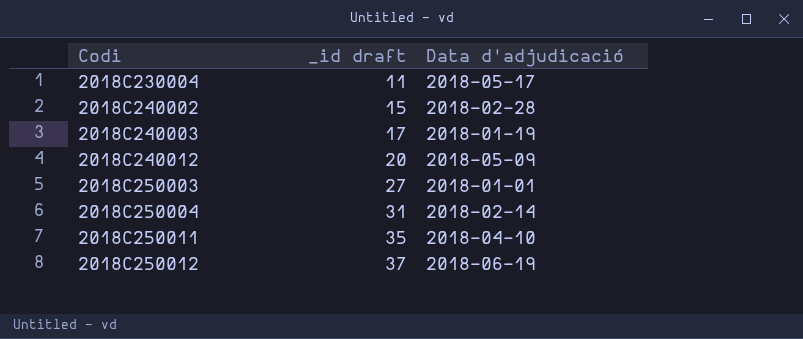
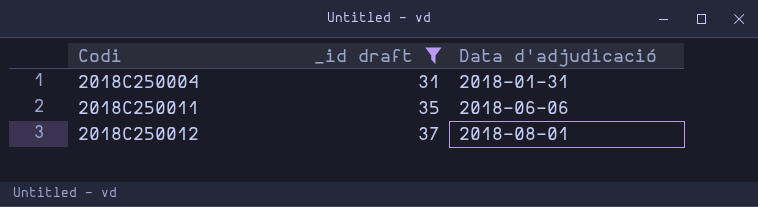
filter: none -> _id draft >= 31
2018C250004 | Data d'adjudicació: 2018-02-14 -> 2018-01-31
2018C250011 | Data d'adjudicació: 2018-04-10 -> 2018-06-06
2018C250012 | Data d'adjudicació: 2018-06-19 -> 2018-08-01

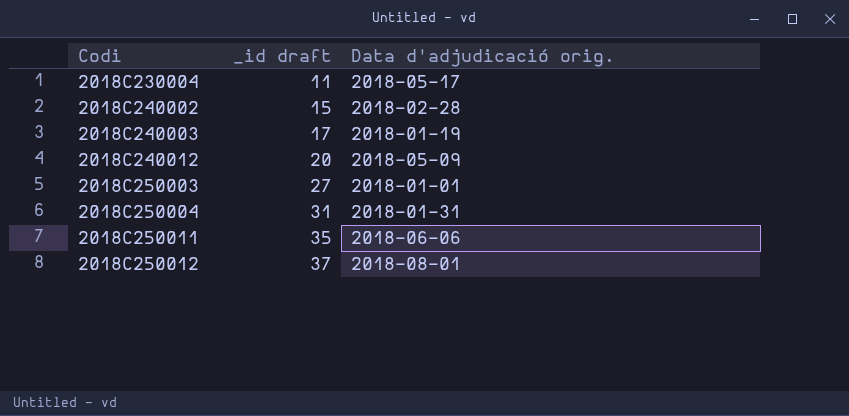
filter: _id draft >= 31 -> none
column name: Data d'adjudicació -> Data d'adjudicació orig.

